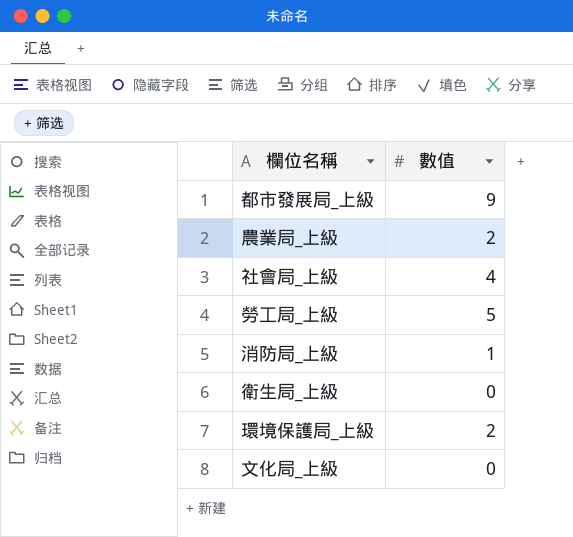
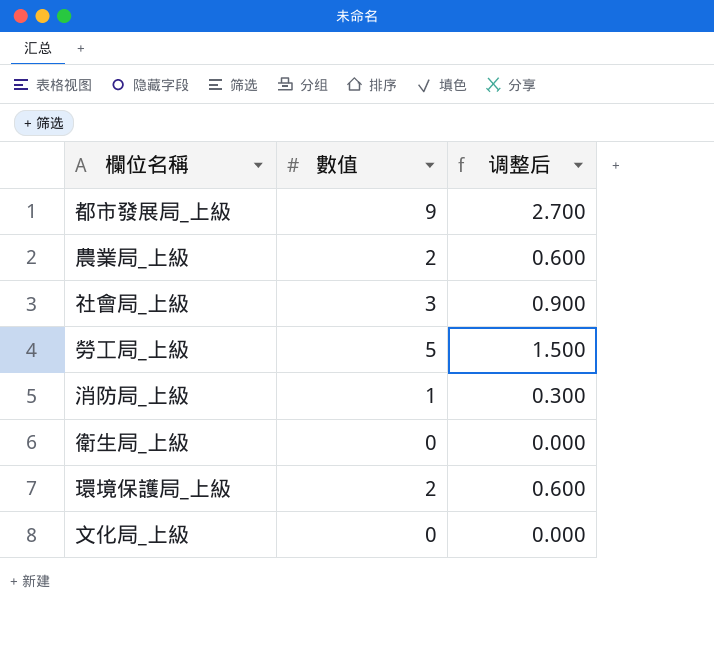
column 调整后 | formula: none -> [數值] * 0.3
社會局_上級 | 數值: 4 -> 3

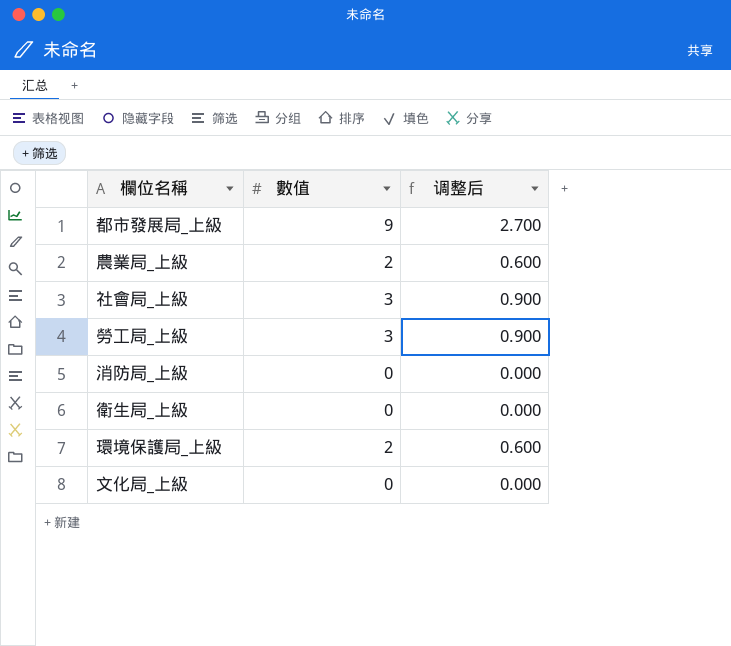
勞工局_上級 | 數值: 5 -> 3
勞工局_上級 | 调整后: 1.500 -> 0.900
消防局_上級 | 數值: 1 -> 0
消防局_上級 | 调整后: 0.300 -> 0.000

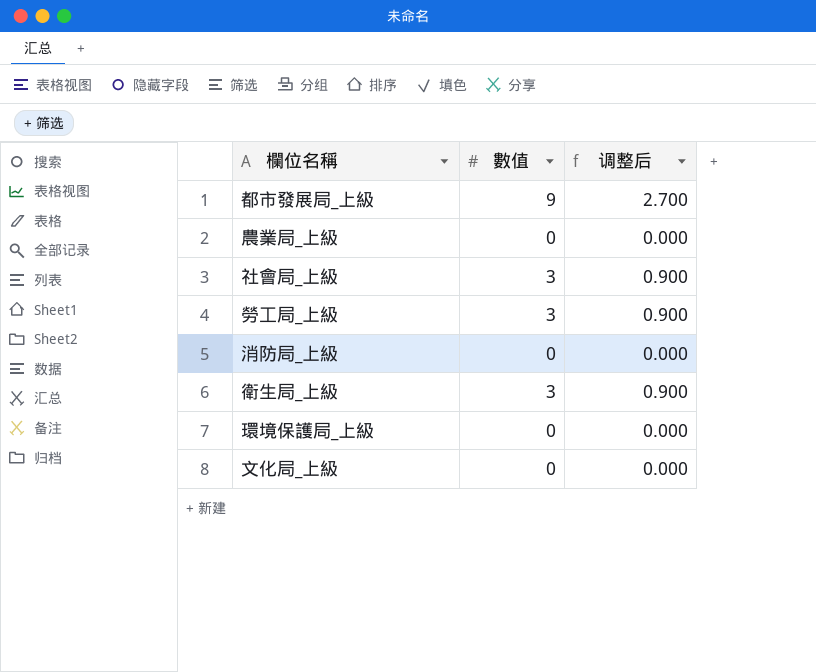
農業局_上級 | 數值: 2 -> 0
農業局_上級 | 调整后: 0.600 -> 0.000
衛生局_上級 | 數值: 0 -> 3
衛生局_上級 | 调整后: 0.000 -> 0.900
環境保護局_上級 | 數值: 2 -> 0
環境保護局_上級 | 调整后: 0.600 -> 0.000

